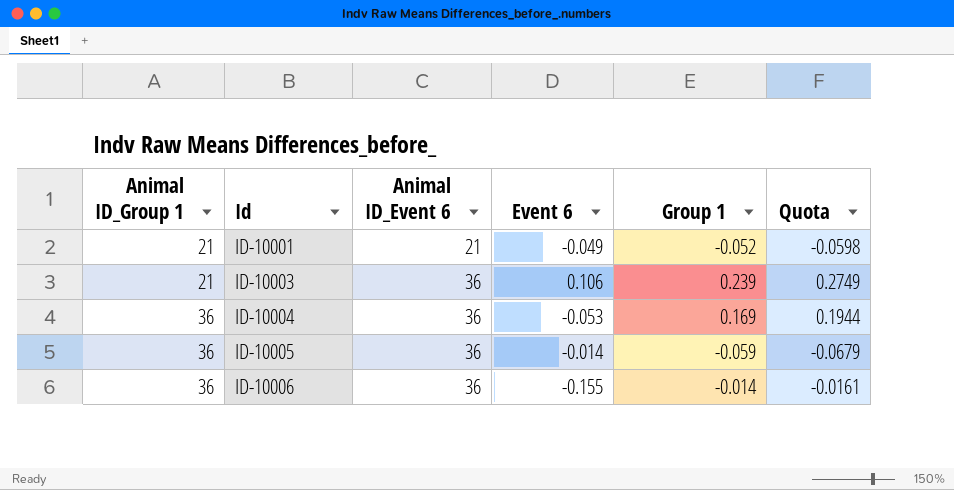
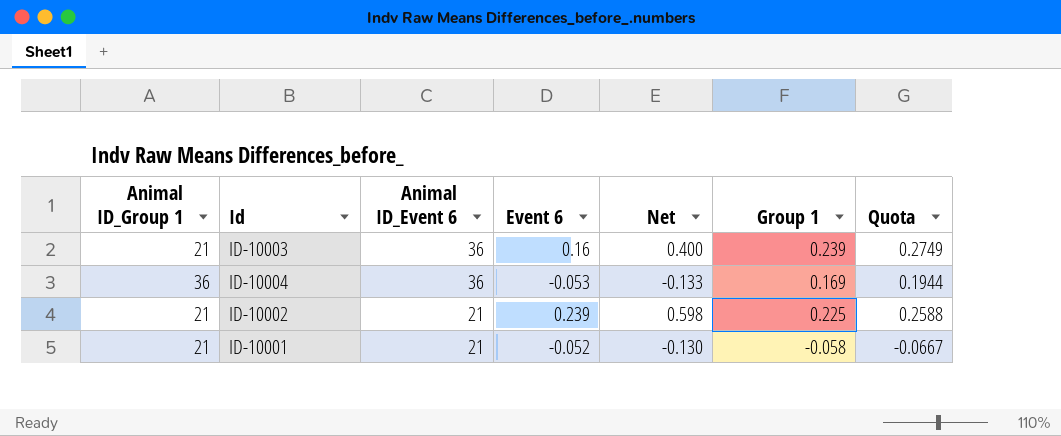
row order: Animal ID_Group 1 ascending -> Animal ID_Event 6 descending
column Net | formula: none -> [Event 6] * 2.5
row ID-10005: 36 | 36 | -0.014 | -0.059 | -0.0679 -> none
row ID-10006: 36 | 36 | -0.155 | -0.014 | -0.0161 -> none
ID-10003 | Event 6: 0.106 -> 0.16
row ID-10002: none -> 21 | 21 | 0.239 | 0.598 | 0.225 | 0.2588
ID-10001 | Event 6: -0.049 -> -0.052
ID-10001 | Group 1: -0.052 -> -0.058
ID-10001 | Quota: -0.0598 -> -0.0667

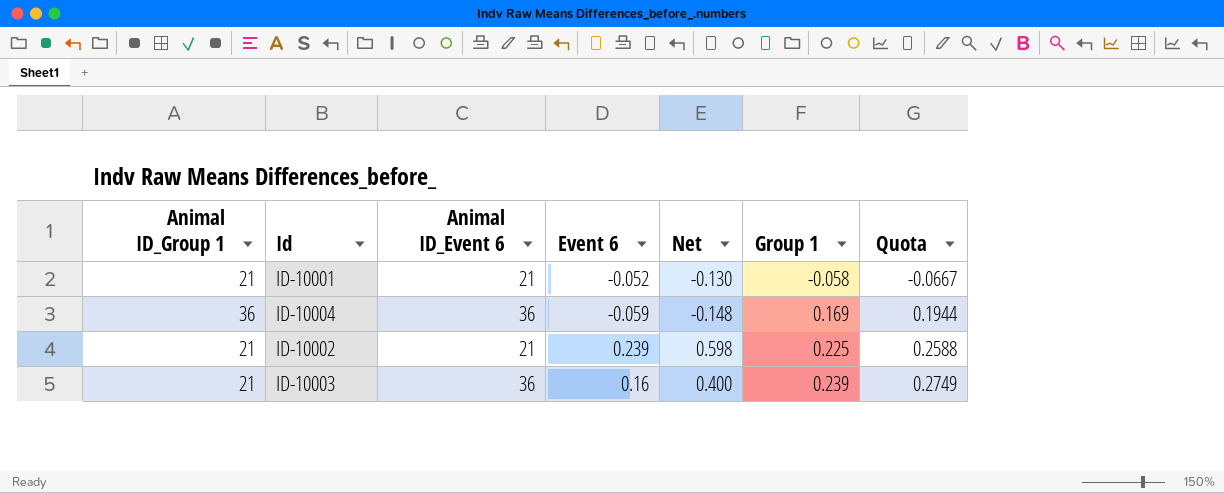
row order: Animal ID_Event 6 descending -> Group 1 ascending
ID-10004 | Event 6: -0.053 -> -0.059
ID-10004 | Net: -0.133 -> -0.148

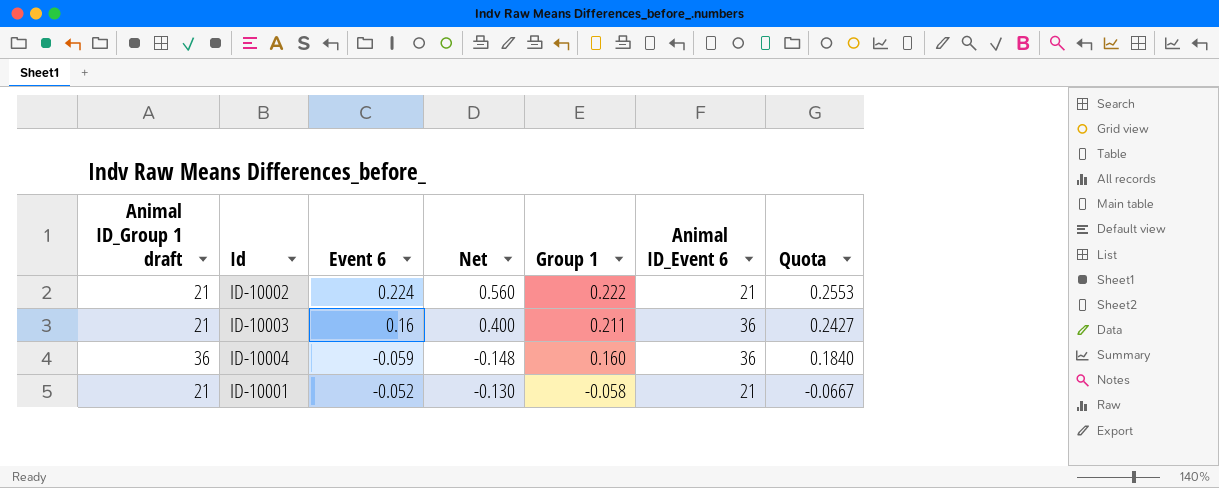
row order: Group 1 ascending -> Group 1 descending
column name: Animal ID_Group 1 -> Animal ID_Group 1 draft
column Animal ID_Event 6 | position: 3 -> 6
ID-10002 | Event 6: 0.239 -> 0.224
ID-10002 | Net: 0.598 -> 0.560
ID-10002 | Group 1: 0.225 -> 0.222
ID-10002 | Quota: 0.2588 -> 0.2553
ID-10003 | Group 1: 0.239 -> 0.211
ID-10003 | Quota: 0.2749 -> 0.2427
ID-10004 | Group 1: 0.169 -> 0.160
ID-10004 | Quota: 0.1944 -> 0.1840

